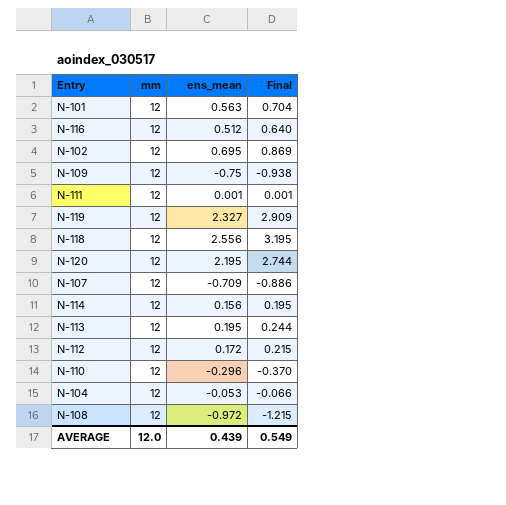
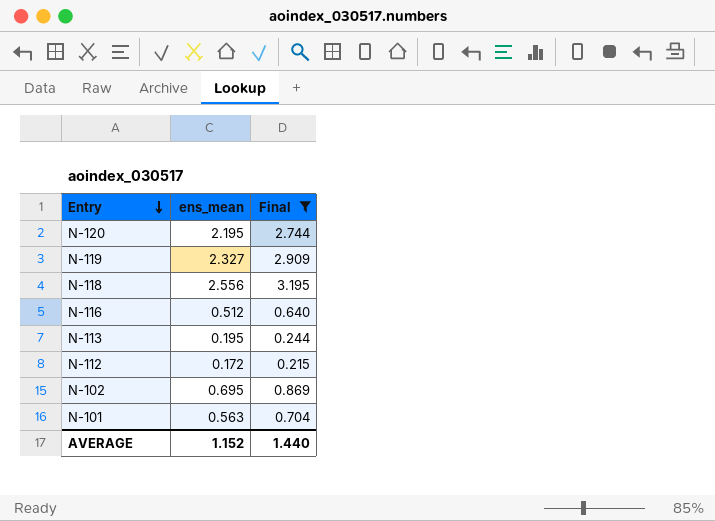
filter: none -> Final >= 0.215
row order: none -> Entry descending
column mm | position: 2 -> none
AVERAGE | ens_mean: 0.439 -> 1.152
AVERAGE | Final: 0.549 -> 1.440

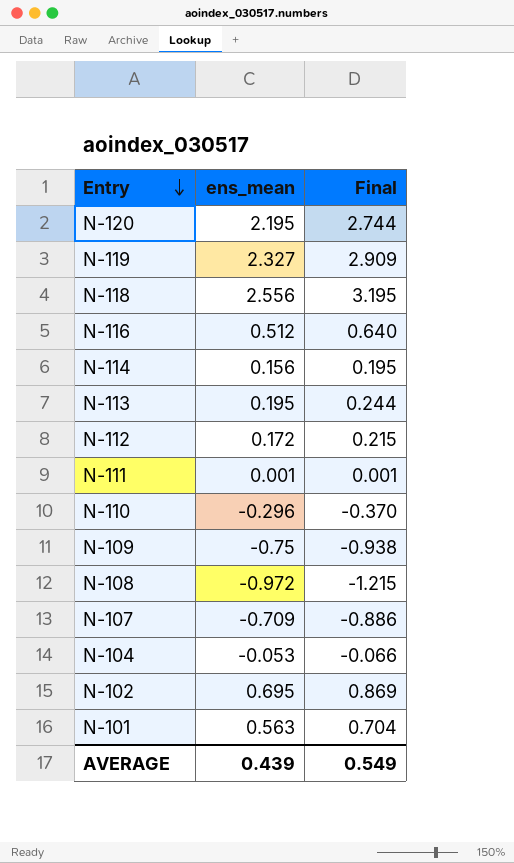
filter: Final >= 0.215 -> none
AVERAGE | ens_mean: 1.152 -> 0.439
AVERAGE | Final: 1.440 -> 0.549

